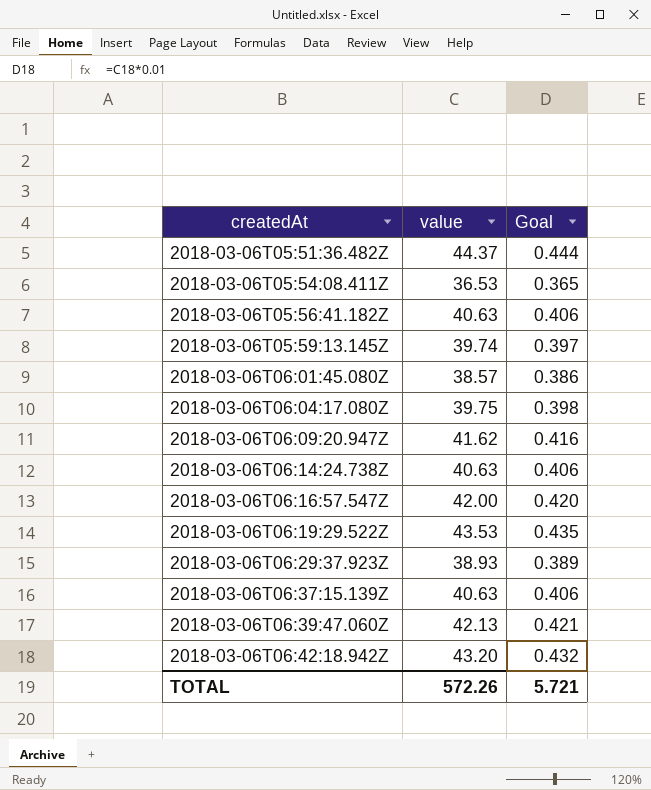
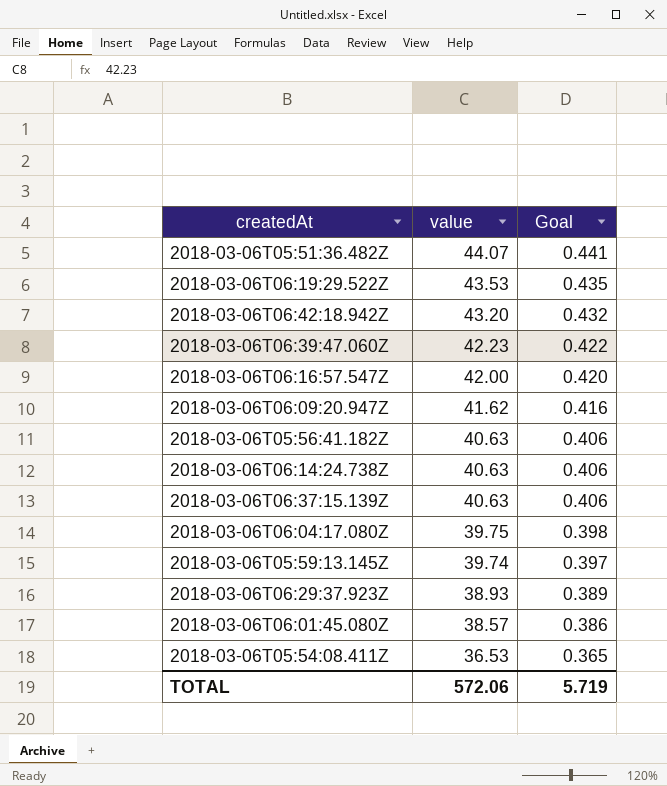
row order: createdAt ascending -> value descending
2018-03-06T05:51:36.482Z | value: 44.37 -> 44.07
2018-03-06T05:51:36.482Z | Goal: 0.444 -> 0.441
2018-03-06T06:39:47.060Z | value: 42.13 -> 42.23
2018-03-06T06:39:47.060Z | Goal: 0.421 -> 0.422
TOTAL | value: 572.26 -> 572.06
TOTAL | Goal: 5.721 -> 5.719

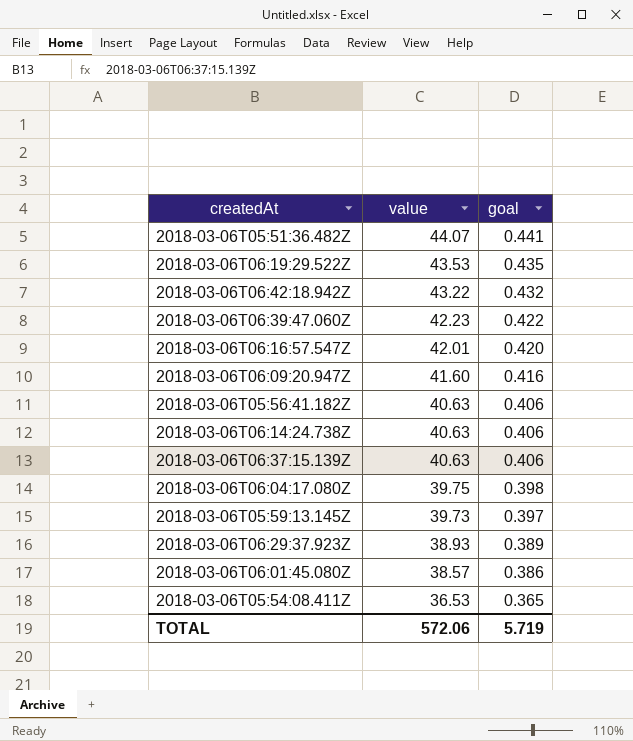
column name: Goal -> goal
2018-03-06T06:42:18.942Z | value: 43.20 -> 43.22
2018-03-06T06:16:57.547Z | value: 42.00 -> 42.01
2018-03-06T06:09:20.947Z | value: 41.62 -> 41.60
2018-03-06T05:59:13.145Z | value: 39.74 -> 39.73

